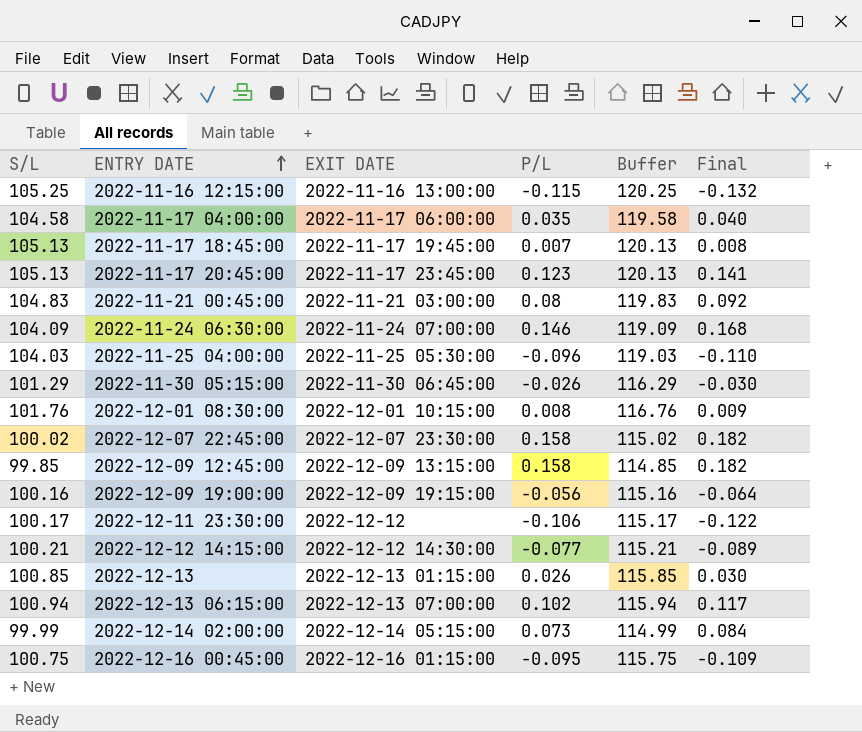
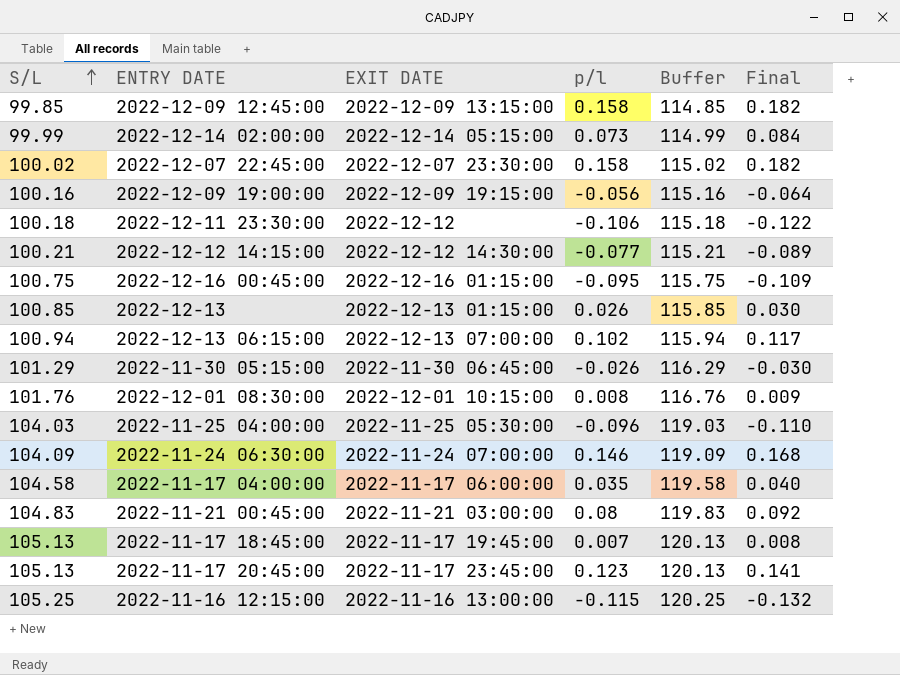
row order: ENTRY DATE ascending -> S/L ascending
column name: P/L -> p/l
2022-12-11 23:30:00 | S/L: 100.17 -> 100.18
2022-12-11 23:30:00 | Buffer: 115.17 -> 115.18

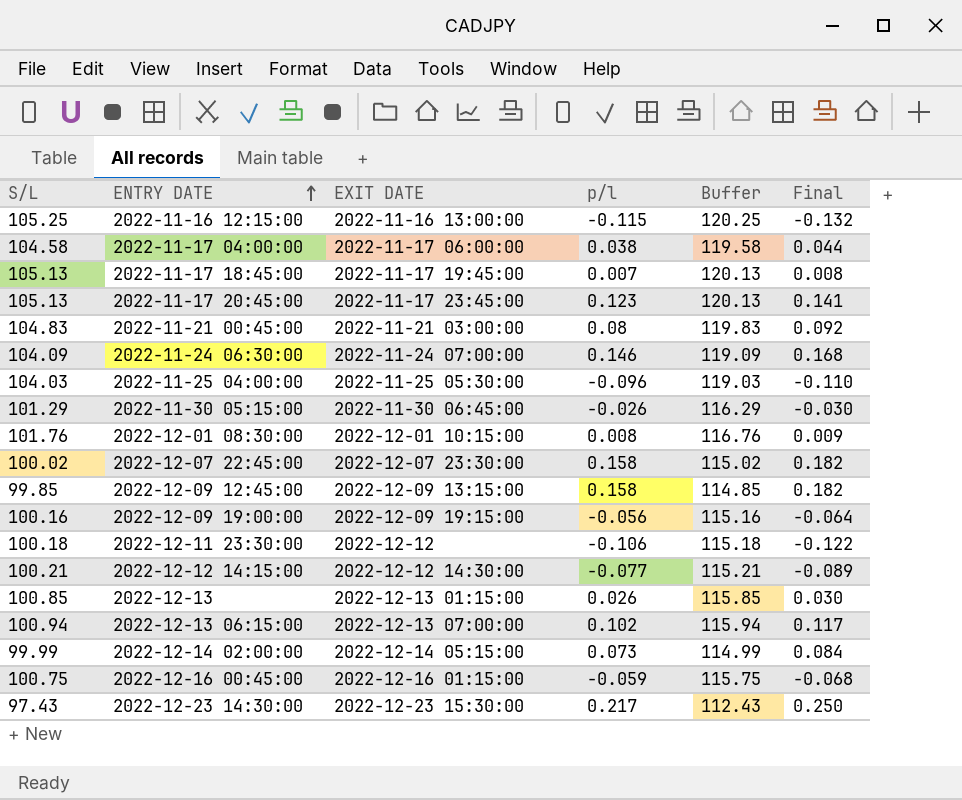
row order: S/L ascending -> ENTRY DATE ascending
2022-11-17 04:00:00 | p/l: 0.035 -> 0.038
2022-11-17 04:00:00 | Final: 0.040 -> 0.044
2022-12-16 00:45:00 | p/l: -0.095 -> -0.059
2022-12-16 00:45:00 | Final: -0.109 -> -0.068
row 2022-12-23 14:30:00: none -> 97.43 | 2022-12-23 15:30:00 | 0.217 | 112.43 | 0.250

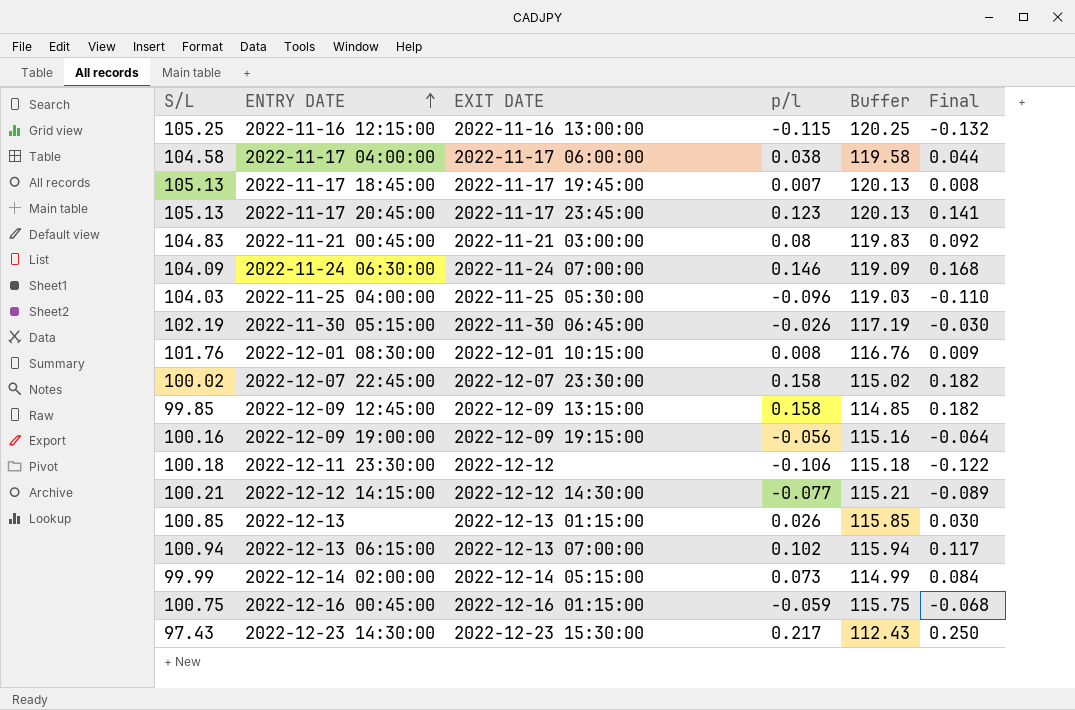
2022-11-30 05:15:00 | S/L: 101.29 -> 102.19
2022-11-30 05:15:00 | Buffer: 116.29 -> 117.19

